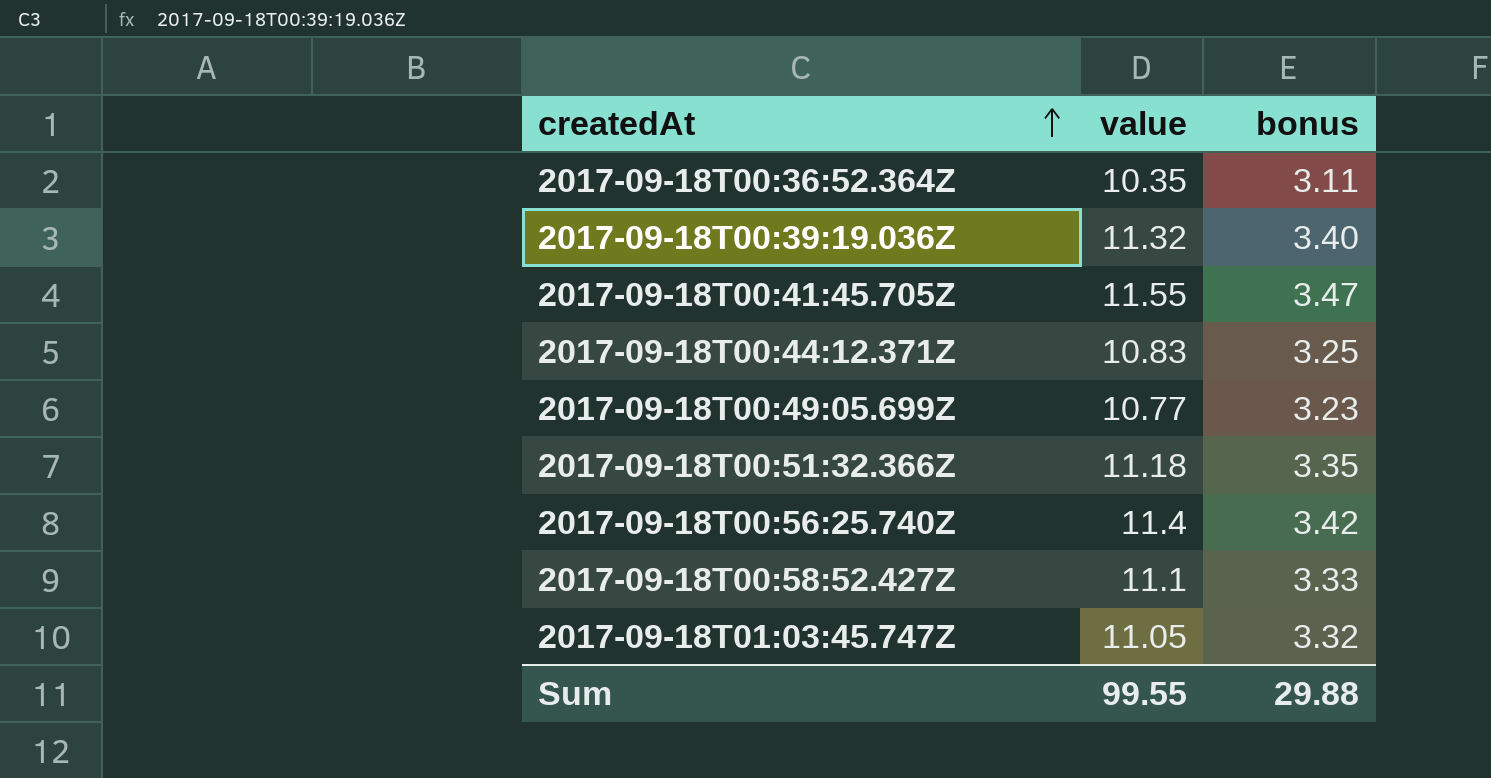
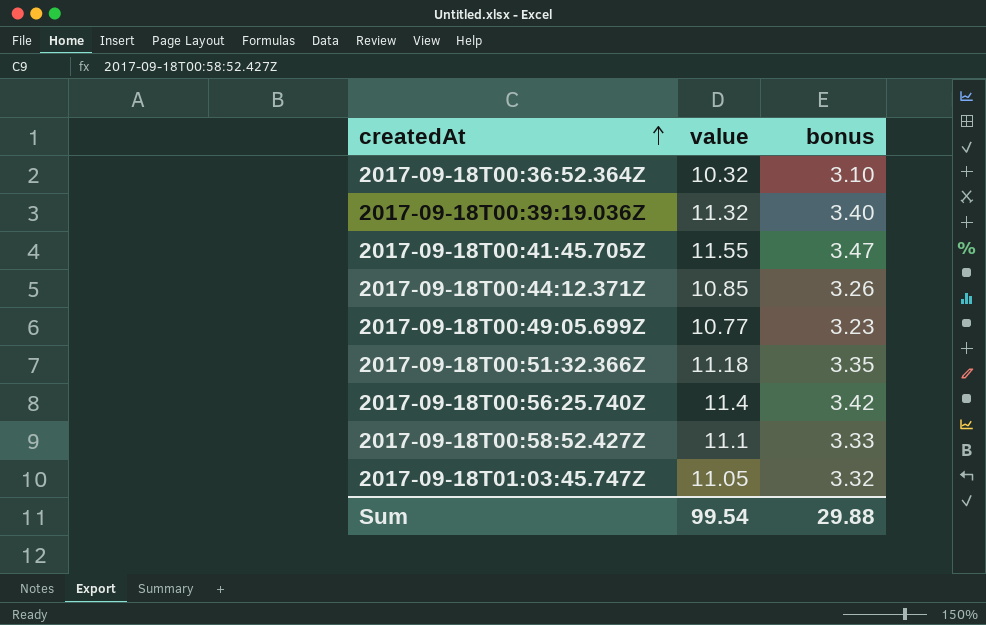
2017-09-18T00:36:52.364Z | value: 10.35 -> 10.32
2017-09-18T00:36:52.364Z | bonus: 3.11 -> 3.10
2017-09-18T00:44:12.371Z | value: 10.83 -> 10.85
2017-09-18T00:44:12.371Z | bonus: 3.25 -> 3.26
Sum | value: 99.55 -> 99.54

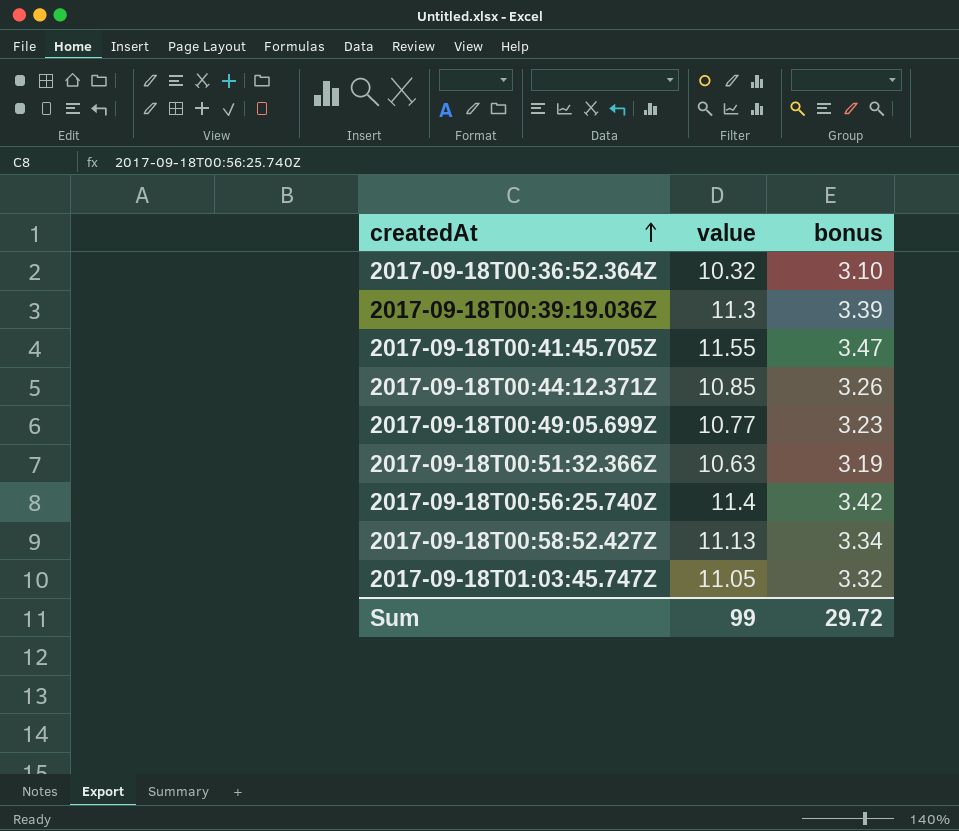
2017-09-18T00:39:19.036Z | value: 11.32 -> 11.3
2017-09-18T00:39:19.036Z | bonus: 3.40 -> 3.39
2017-09-18T00:51:32.366Z | value: 11.18 -> 10.63
2017-09-18T00:51:32.366Z | bonus: 3.35 -> 3.19
2017-09-18T00:58:52.427Z | value: 11.1 -> 11.13
2017-09-18T00:58:52.427Z | bonus: 3.33 -> 3.34
Sum | value: 99.54 -> 99
Sum | bonus: 29.88 -> 29.72

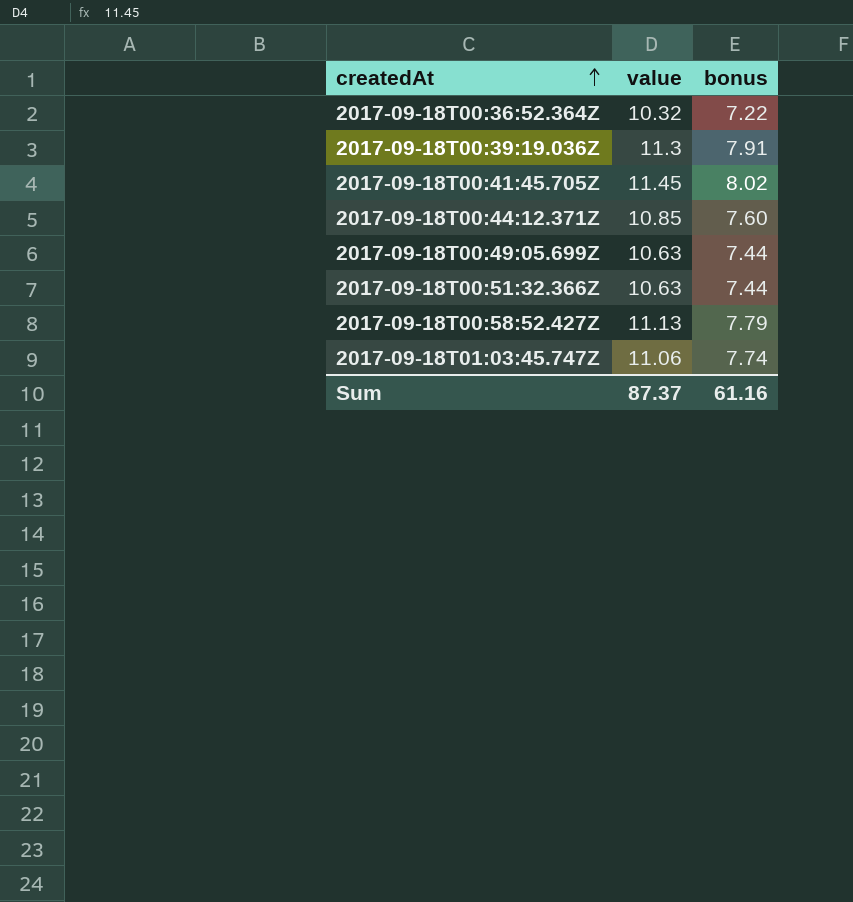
column bonus | formula: [value] * 0.3 -> [value] * 0.7
row 2017-09-18T00:56:25.740Z: 11.4 | 3.42 -> none
2017-09-18T00:41:45.705Z | value: 11.55 -> 11.45
2017-09-18T00:49:05.699Z | value: 10.77 -> 10.63
2017-09-18T01:03:45.747Z | value: 11.05 -> 11.06
Sum | value: 99 -> 87.37
Sum | bonus: 29.72 -> 61.16

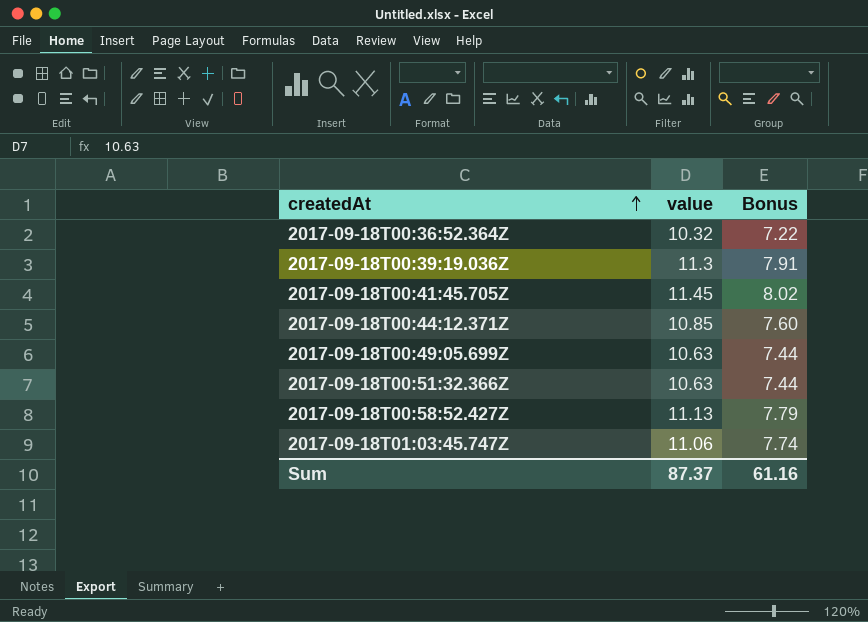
column name: bonus -> Bonus

